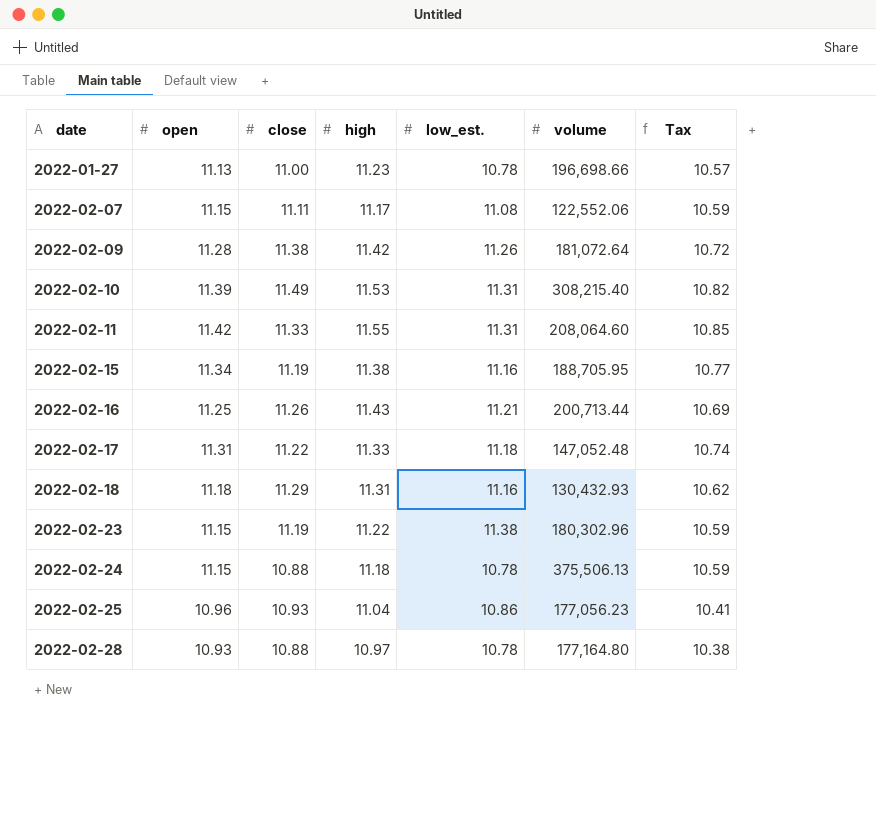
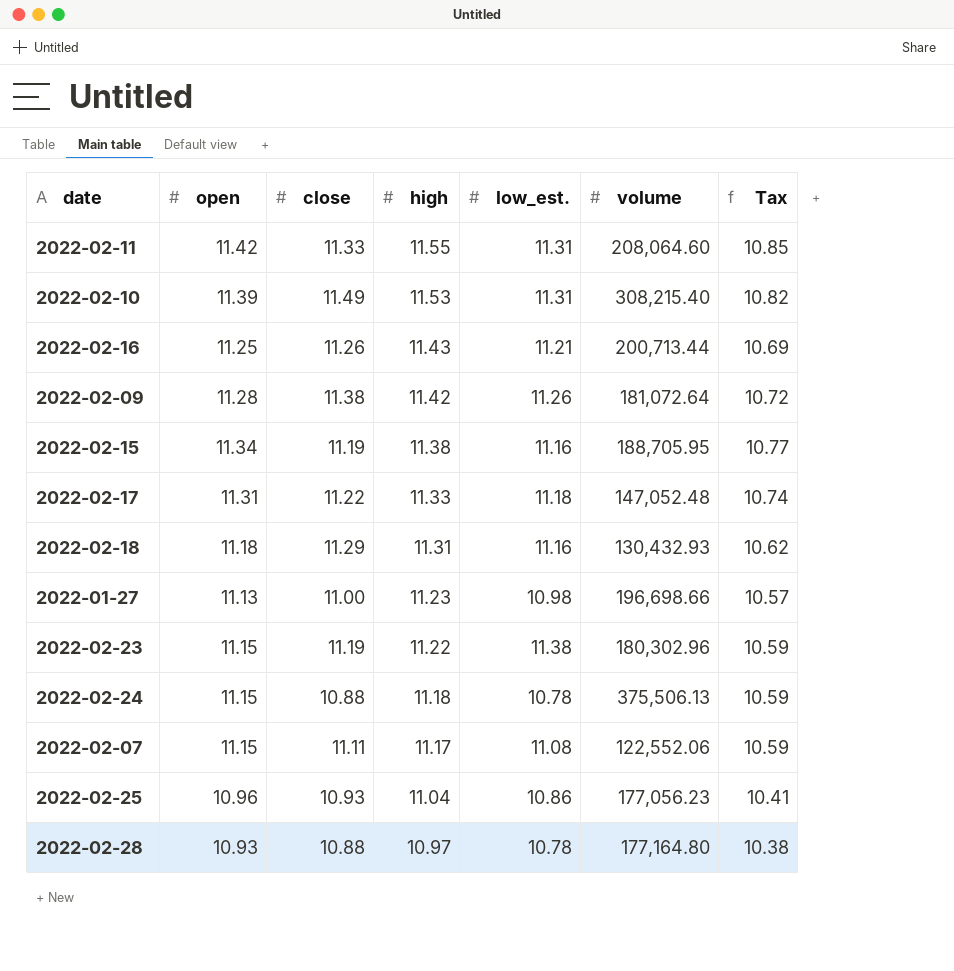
row order: date ascending -> high descending
2022-01-27 | low_est.: 10.78 -> 10.98

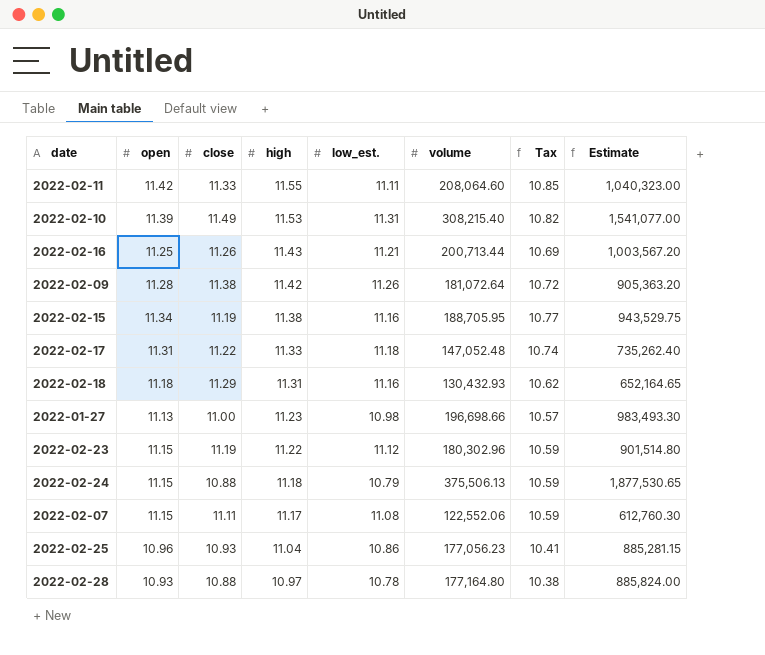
column Estimate | formula: none -> [volume] * 5
2022-02-11 | low_est.: 11.31 -> 11.11
2022-02-23 | low_est.: 11.38 -> 11.12
2022-02-24 | low_est.: 10.78 -> 10.79

